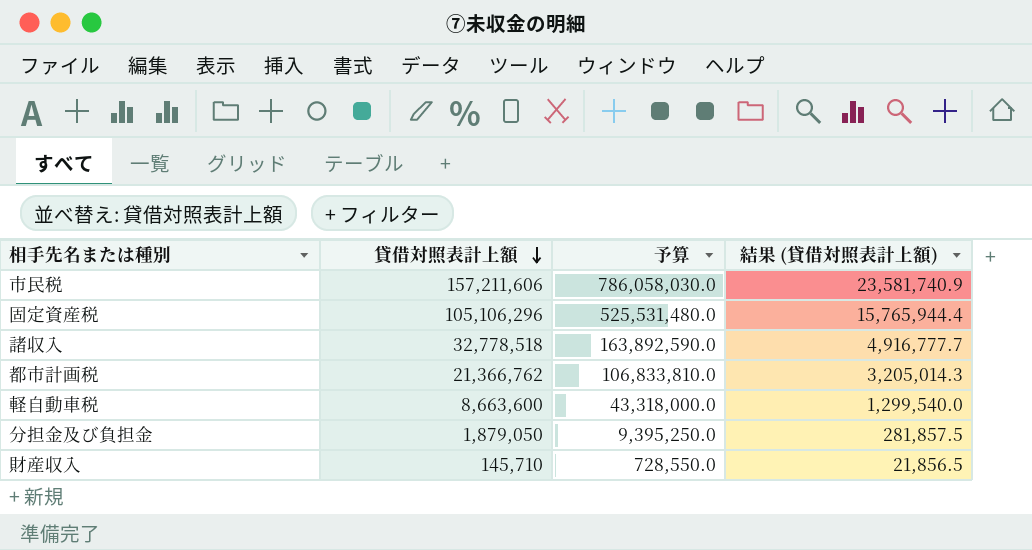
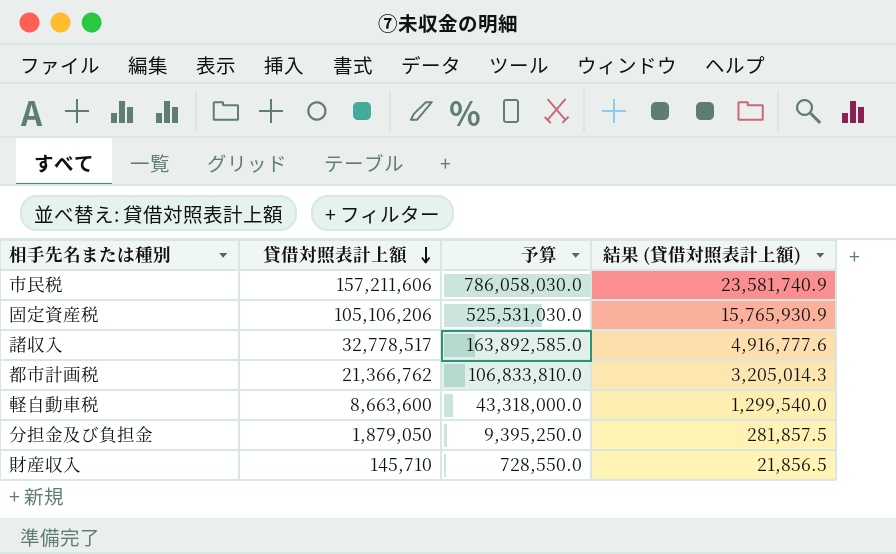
固定資産税 | 貸借対照表計上額: 105,106,296 -> 105,106,206
固定資産税 | 予算: 525,531,480.0 -> 525,531,030.0
固定資産税 | 結果 (貸借対照表計上額): 15,765,944.4 -> 15,765,930.9
諸収入 | 貸借対照表計上額: 32,778,518 -> 32,778,517
諸収入 | 予算: 163,892,590.0 -> 163,892,585.0
諸収入 | 結果 (貸借対照表計上額): 4,916,777.7 -> 4,916,777.6

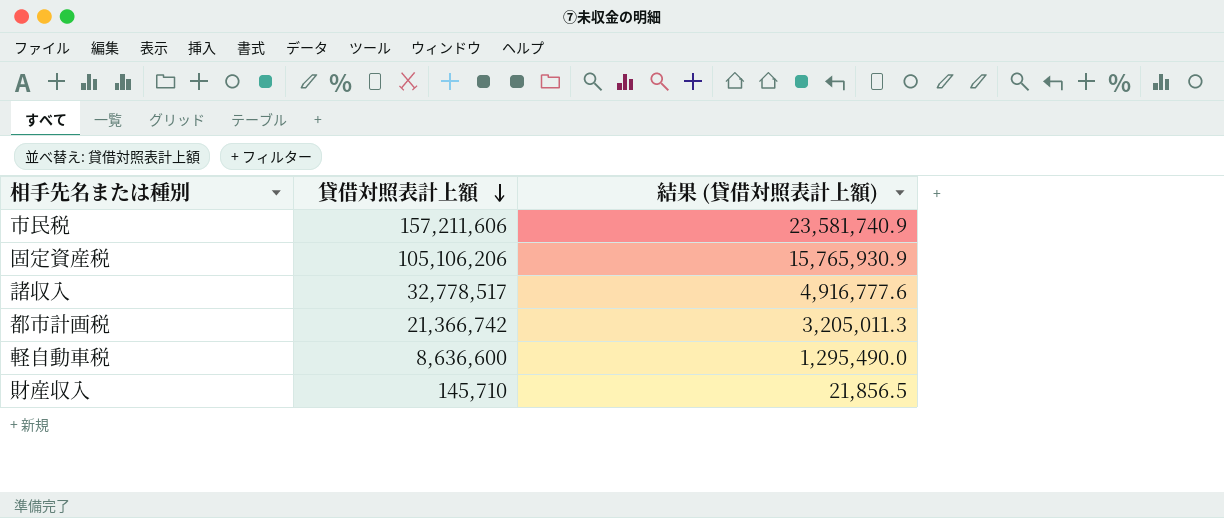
column 予算 | formula: [貸借対照表計上額] * 5 -> none
row 分担金及び負担金: 1,879,050 | 9,395,250.0 | 281,857.5 -> none
都市計画税 | 貸借対照表計上額: 21,366,762 -> 21,366,742
都市計画税 | 結果 (貸借対照表計上額): 3,205,014.3 -> 3,205,011.3
軽自動車税 | 貸借対照表計上額: 8,663,600 -> 8,636,600
軽自動車税 | 結果 (貸借対照表計上額): 1,299,540.0 -> 1,295,490.0

